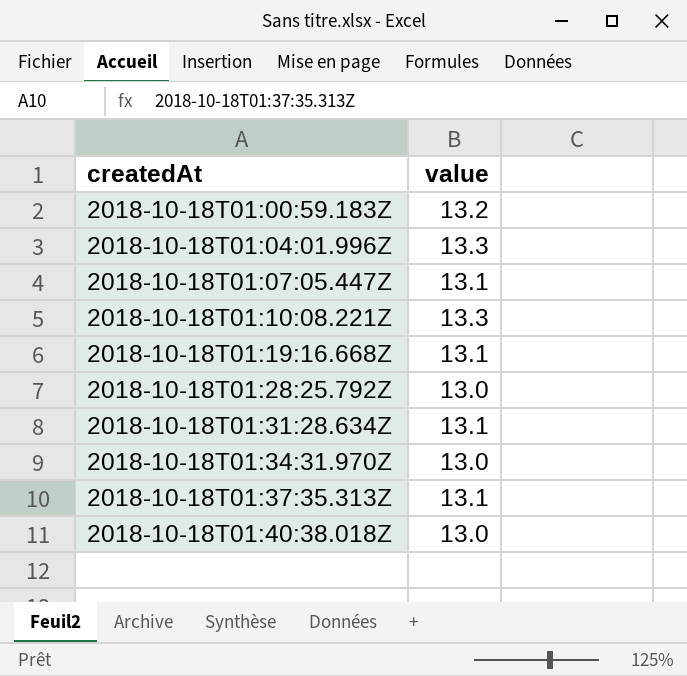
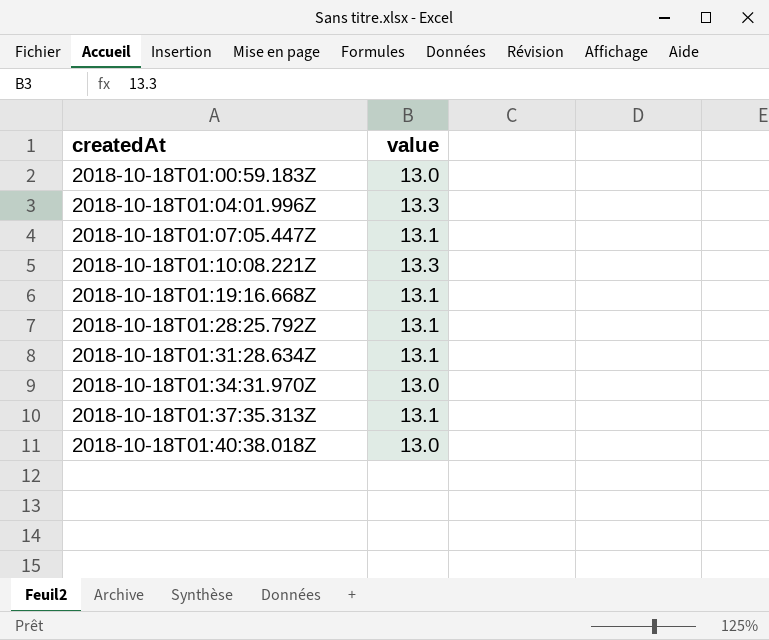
2018-10-18T01:00:59.183Z | value: 13.2 -> 13.0
2018-10-18T01:28:25.792Z | value: 13.0 -> 13.1

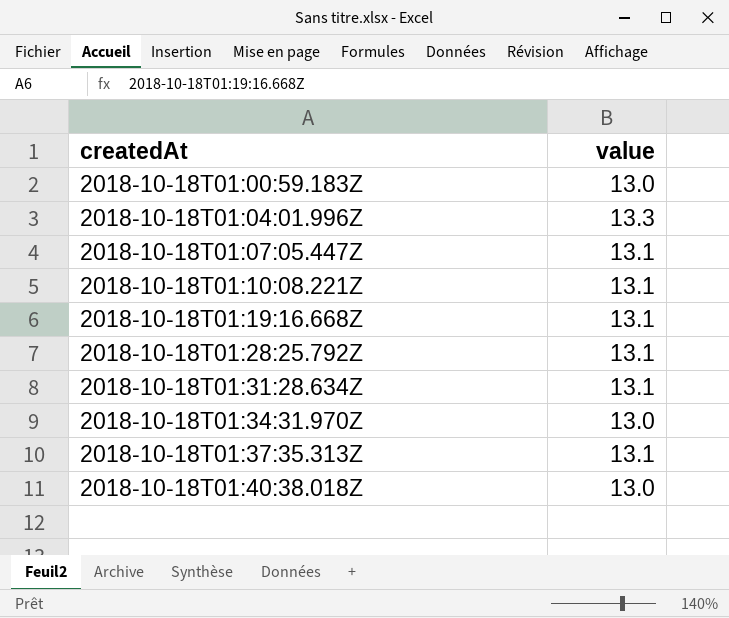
2018-10-18T01:10:08.221Z | value: 13.3 -> 13.1

